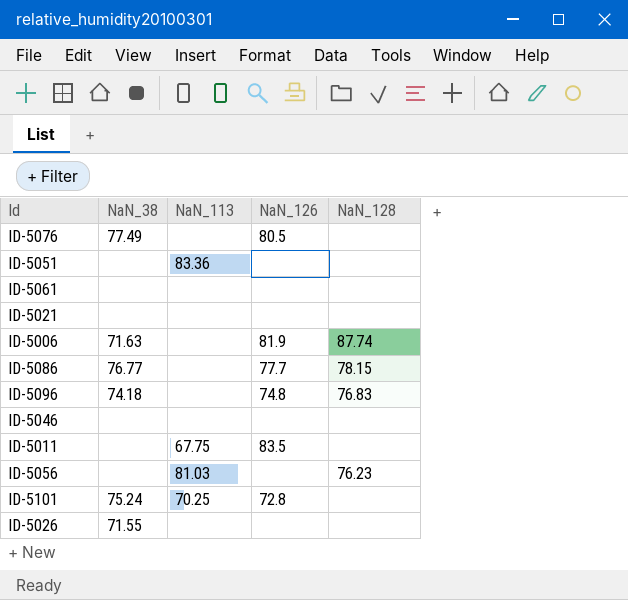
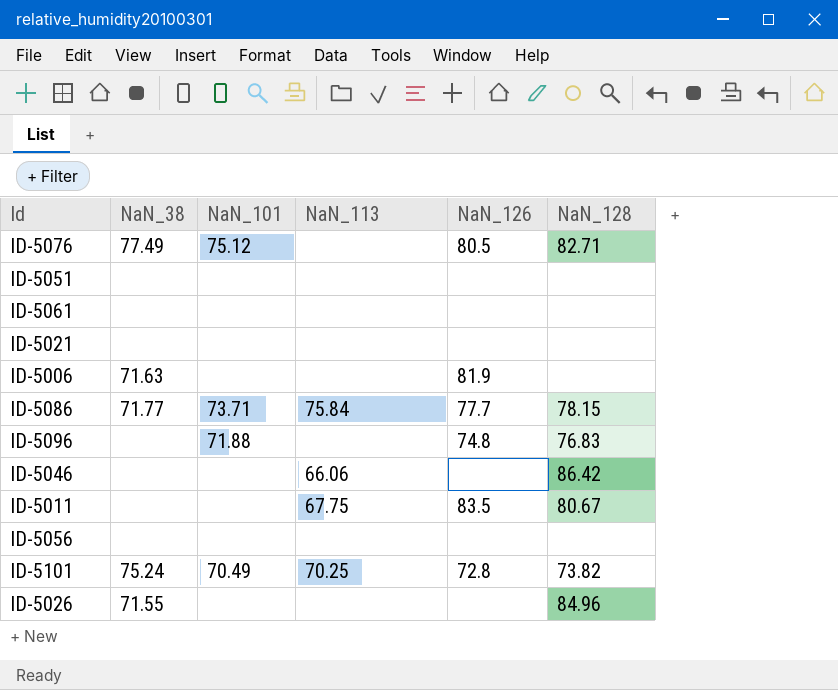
column NaN_101 | position: none -> 3
ID-5076 | NaN_128: none -> 82.71
ID-5051 | NaN_113: 83.36 -> none
ID-5006 | NaN_128: 87.74 -> none
ID-5086 | NaN_38: 76.77 -> 71.77
ID-5086 | NaN_113: none -> 75.84
ID-5096 | NaN_38: 74.18 -> none
ID-5046 | NaN_113: none -> 66.06
ID-5046 | NaN_128: none -> 86.42
ID-5011 | NaN_128: none -> 80.67
ID-5056 | NaN_113: 81.03 -> none
ID-5056 | NaN_128: 76.23 -> none
ID-5101 | NaN_128: none -> 73.82
ID-5026 | NaN_128: none -> 84.96

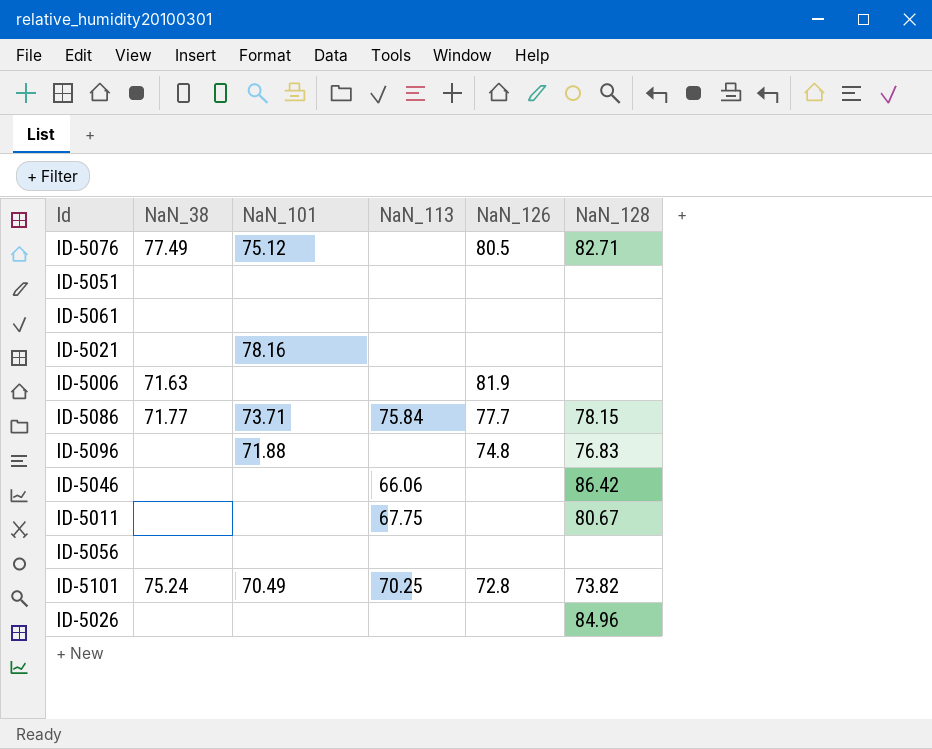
ID-5021 | NaN_101: none -> 78.16
ID-5011 | NaN_126: 83.5 -> none
ID-5026 | NaN_38: 71.55 -> none

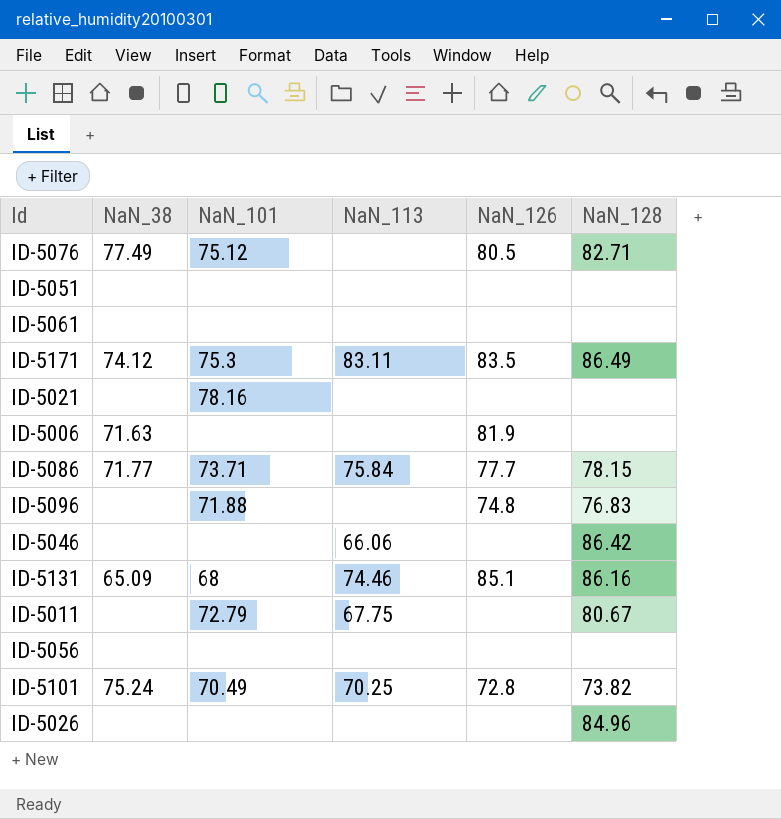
row ID-5171: none -> 74.12 | 75.3 | 83.11 | 83.5 | 86.49
row ID-5131: none -> 65.09 | 68 | 74.46 | 85.1 | 86.16
ID-5011 | NaN_101: none -> 72.79

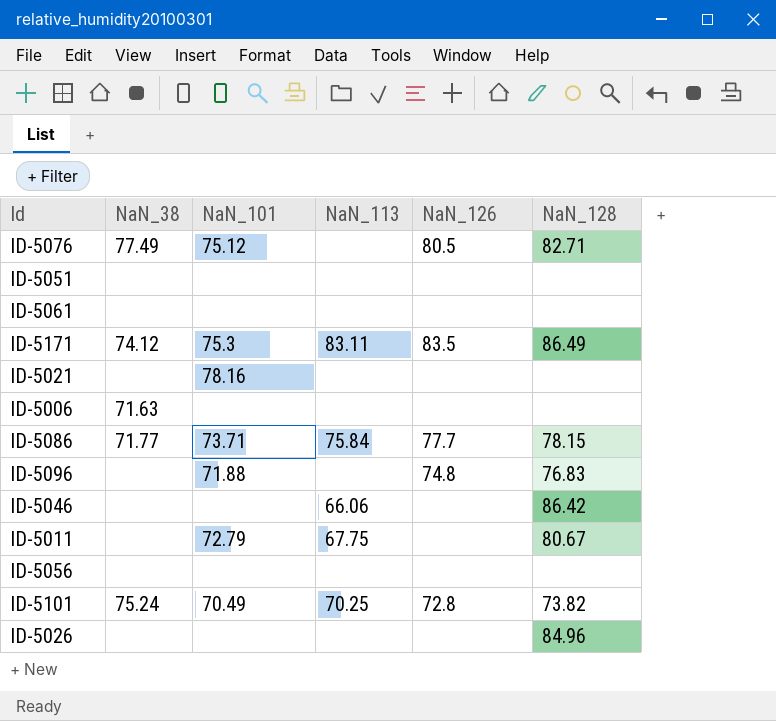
row ID-5131: 65.09 | 68 | 74.46 | 85.1 | 86.16 -> none
ID-5006 | NaN_126: 81.9 -> none

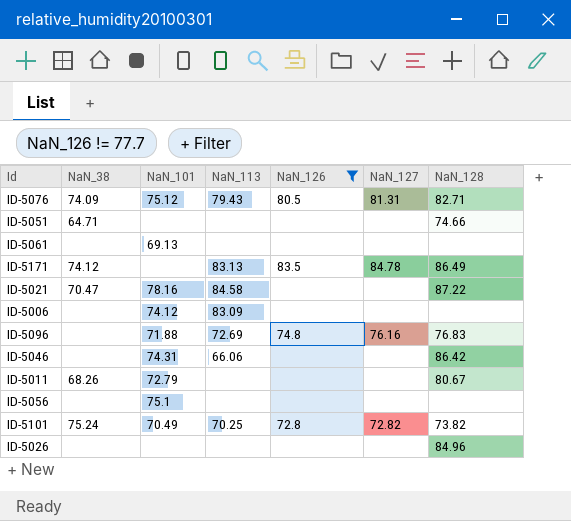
filter: none -> NaN_126 != 77.7
column NaN_127 | position: none -> 6
ID-5076 | NaN_38: 77.49 -> 74.09
ID-5076 | NaN_113: none -> 79.43
ID-5051 | NaN_38: none -> 64.71
ID-5051 | NaN_128: none -> 74.66
ID-5061 | NaN_101: none -> 69.13
ID-5171 | NaN_101: 75.3 -> none
ID-5171 | NaN_113: 83.11 -> 83.13
ID-5021 | NaN_38: none -> 70.47
ID-5021 | NaN_113: none -> 84.58
ID-5021 | NaN_128: none -> 87.22
ID-5006 | NaN_38: 71.63 -> none
ID-5006 | NaN_101: none -> 74.12
ID-5006 | NaN_113: none -> 83.09
ID-5096 | NaN_113: none -> 72.69
ID-5046 | NaN_101: none -> 74.31
ID-5011 | NaN_38: none -> 68.26
ID-5011 | NaN_113: 67.75 -> none
ID-5056 | NaN_101: none -> 75.1

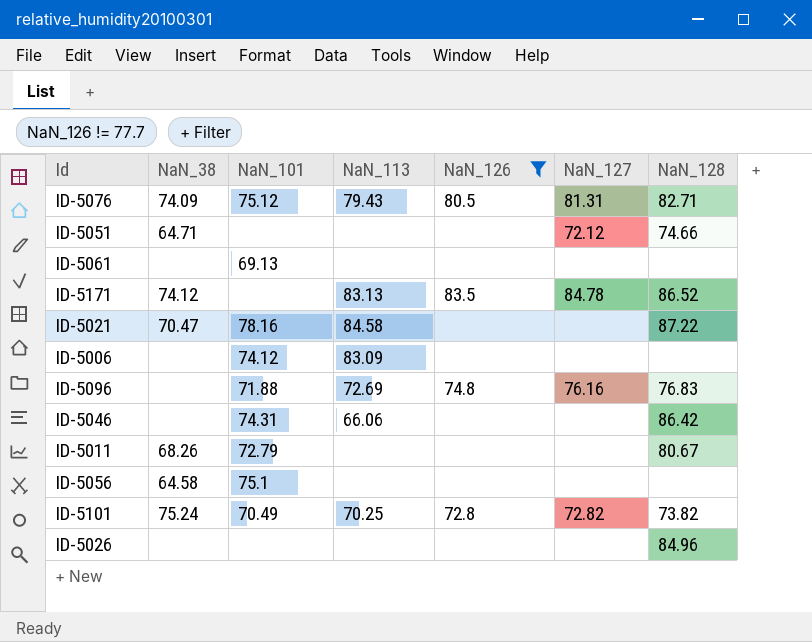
ID-5051 | NaN_127: none -> 72.12
ID-5171 | NaN_128: 86.49 -> 86.52
ID-5056 | NaN_38: none -> 64.58

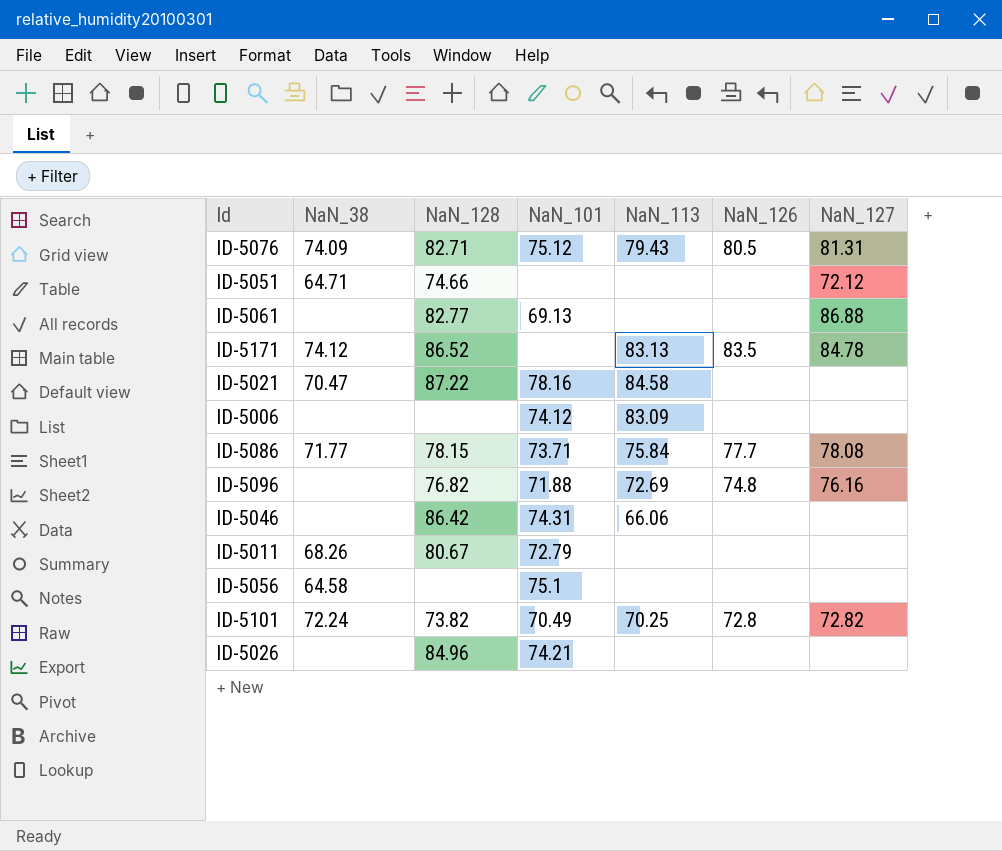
filter: NaN_126 != 77.7 -> none
column NaN_128 | position: 7 -> 3
ID-5061 | NaN_128: none -> 82.77
ID-5061 | NaN_127: none -> 86.88
ID-5096 | NaN_128: 76.83 -> 76.82
ID-5101 | NaN_38: 75.24 -> 72.24
ID-5026 | NaN_101: none -> 74.21

